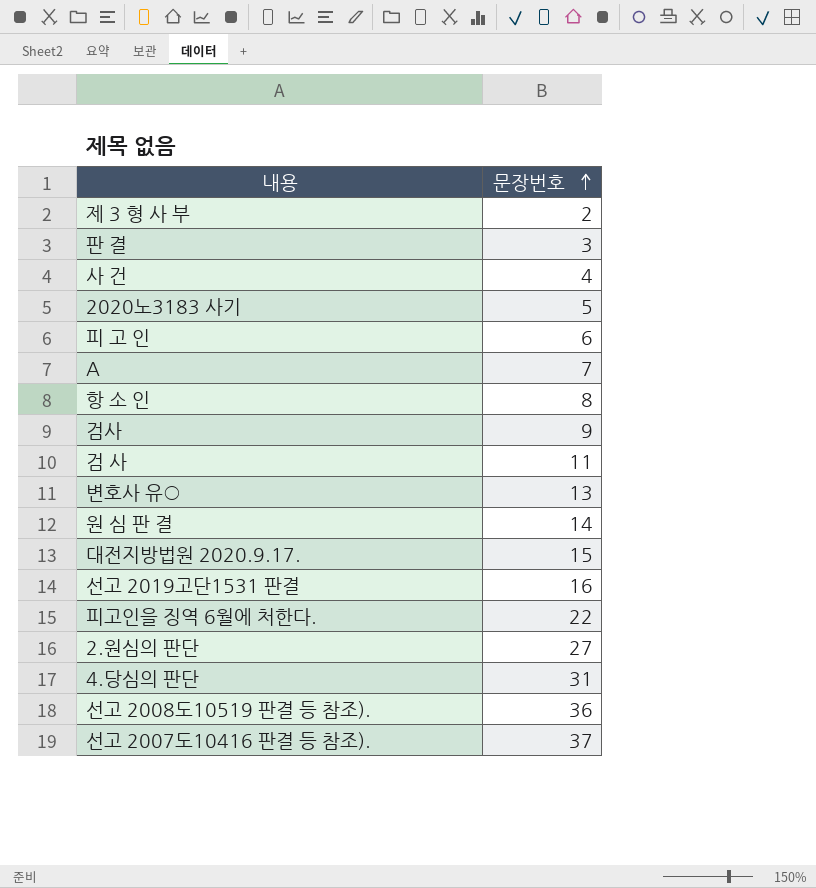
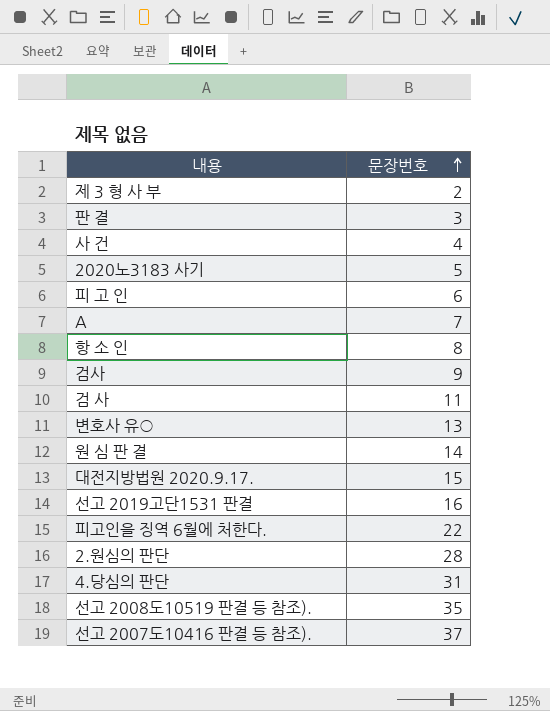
2.원심의 판단 | 문장번호: 27 -> 28
선고 2008도10519 판결 등 참조). | 문장번호: 36 -> 35

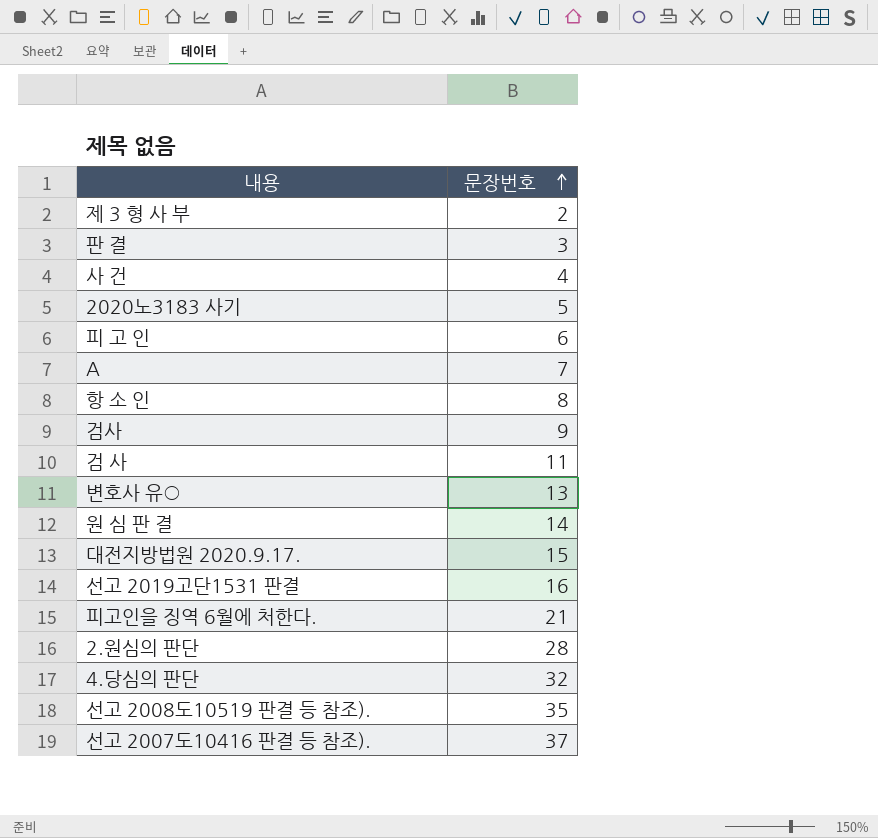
피고인을 징역 6월에 처한다. | 문장번호: 22 -> 21
4.당심의 판단 | 문장번호: 31 -> 32

